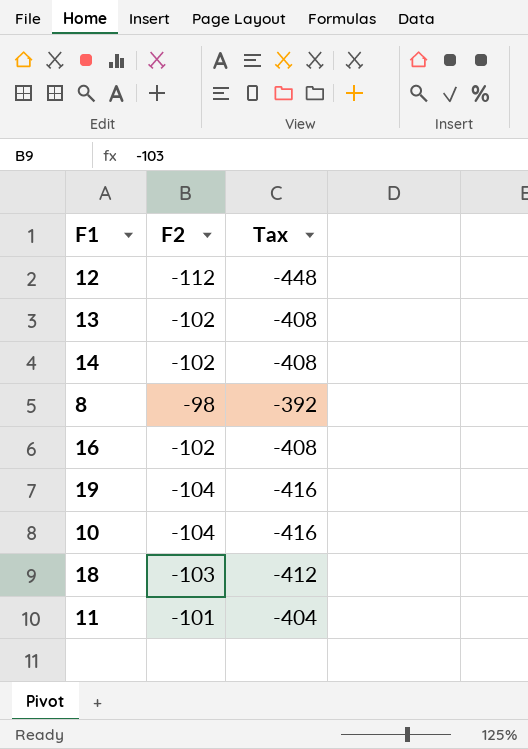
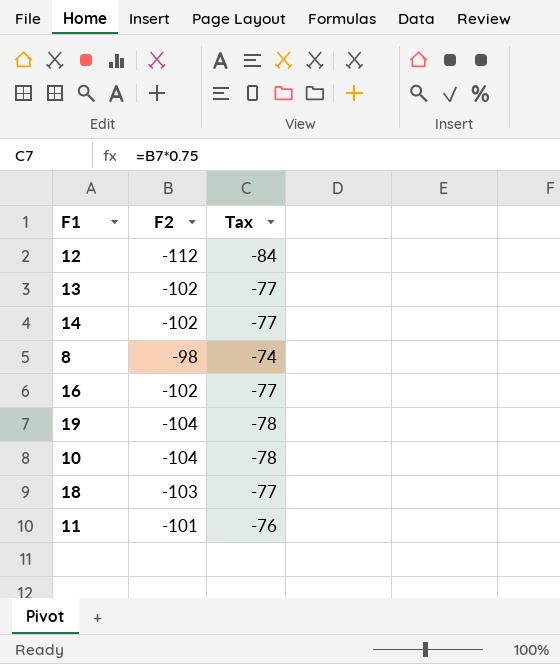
column Tax | formula: [F2] * 4 -> [F2] * 0.75

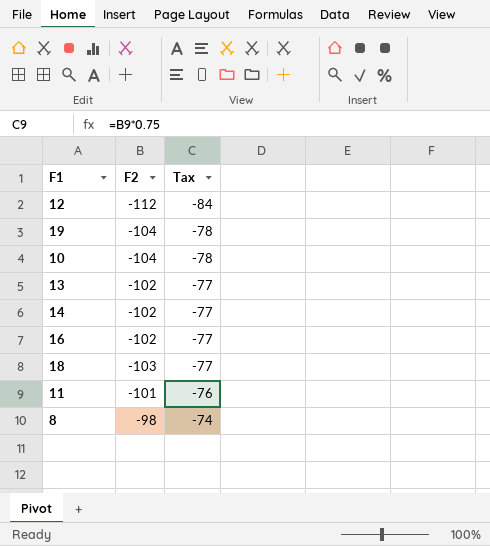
row order: none -> Tax ascending

